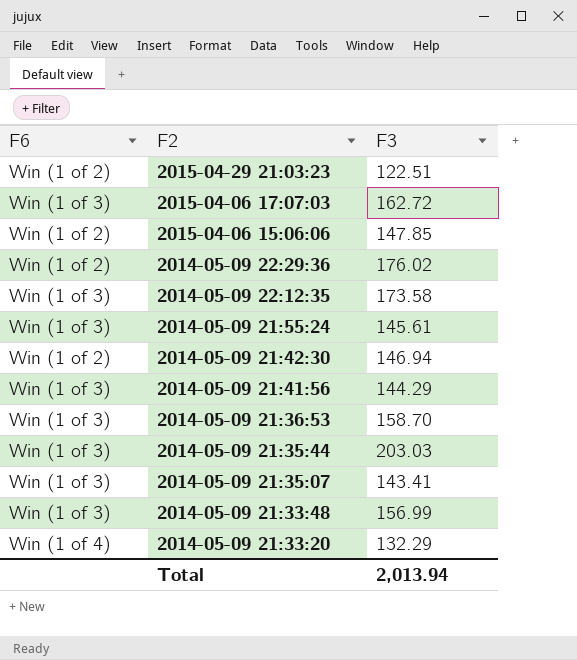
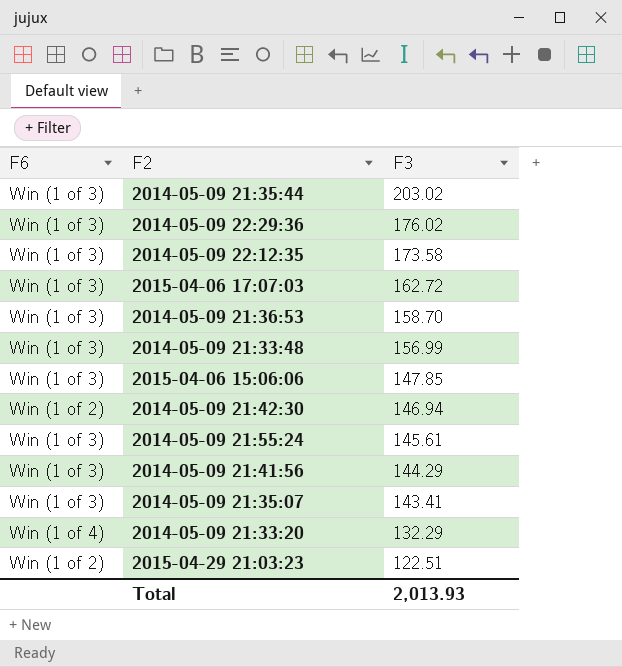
row order: F2 descending -> F3 descending
2014-05-09 21:35:44 | F3: 203.03 -> 203.02
2014-05-09 22:29:36 | F6: Win (1 of 2) -> Win (1 of 3)
2015-04-06 15:06:06 | F6: Win (1 of 2) -> Win (1 of 3)
Total | F3: 2,013.94 -> 2,013.93

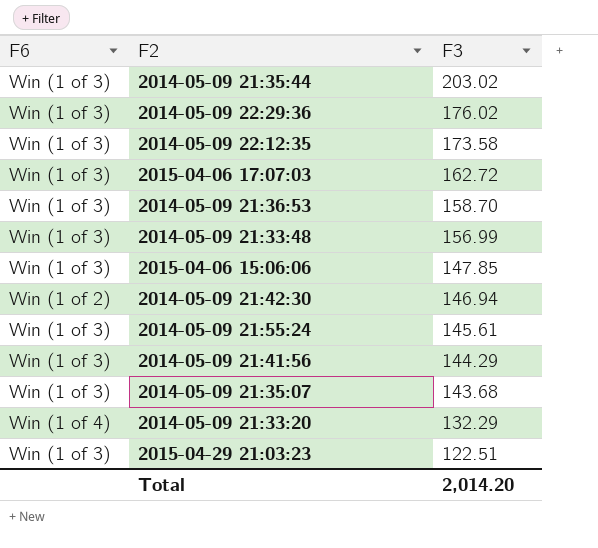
2014-05-09 21:35:07 | F3: 143.41 -> 143.68
2015-04-29 21:03:23 | F6: Win (1 of 2) -> Win (1 of 3)
Total | F3: 2,013.93 -> 2,014.20

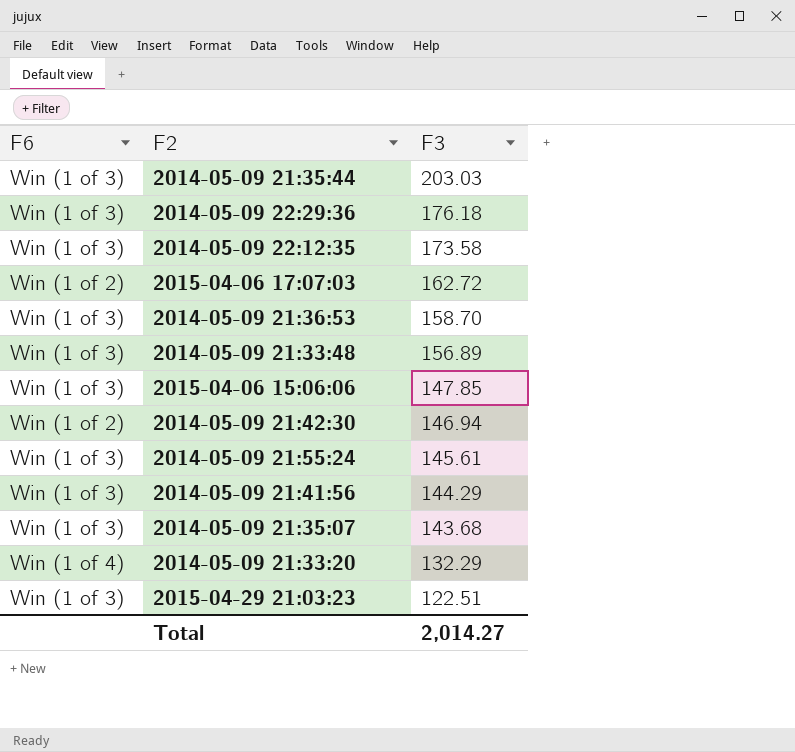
2014-05-09 21:35:44 | F3: 203.02 -> 203.03
2014-05-09 22:29:36 | F3: 176.02 -> 176.18
2015-04-06 17:07:03 | F6: Win (1 of 3) -> Win (1 of 2)
2014-05-09 21:33:48 | F3: 156.99 -> 156.89
Total | F3: 2,014.20 -> 2,014.27

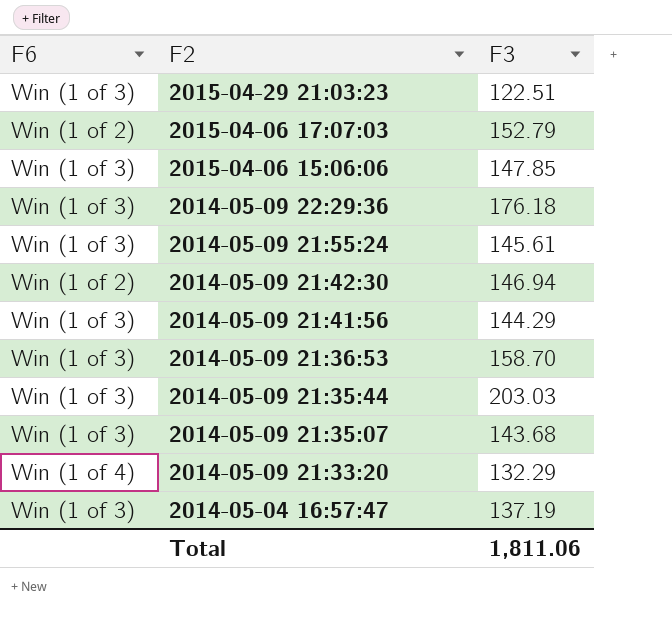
row order: F3 descending -> F2 descending
row 2014-05-09 22:12:35: Win (1 of 3) | 173.58 -> none
row 2014-05-09 21:33:48: Win (1 of 3) | 156.89 -> none
2015-04-06 17:07:03 | F3: 162.72 -> 152.79
row 2014-05-04 16:57:47: none -> Win (1 of 3) | 137.19
Total | F3: 2,014.27 -> 1,811.06

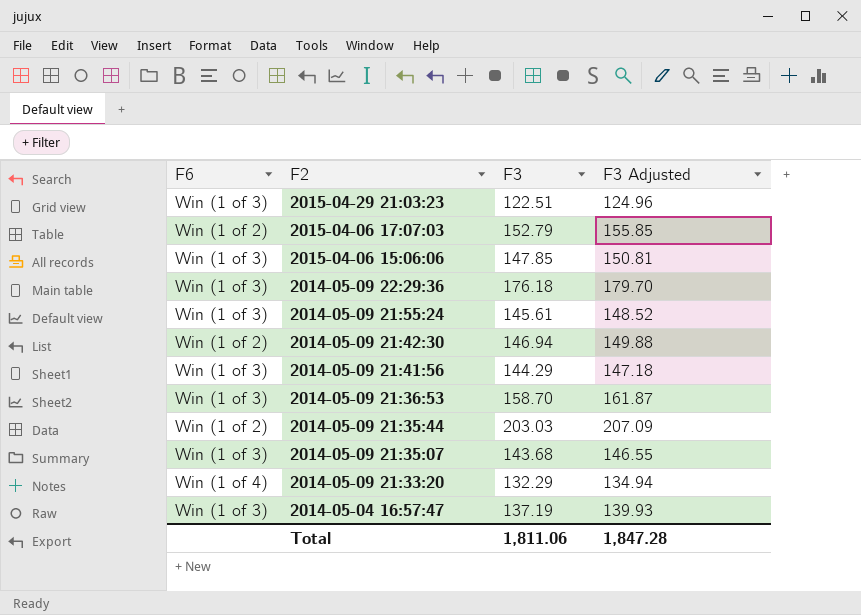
column F3 Adjusted | formula: none -> [F3] * 1.02
2014-05-09 21:35:44 | F6: Win (1 of 3) -> Win (1 of 2)

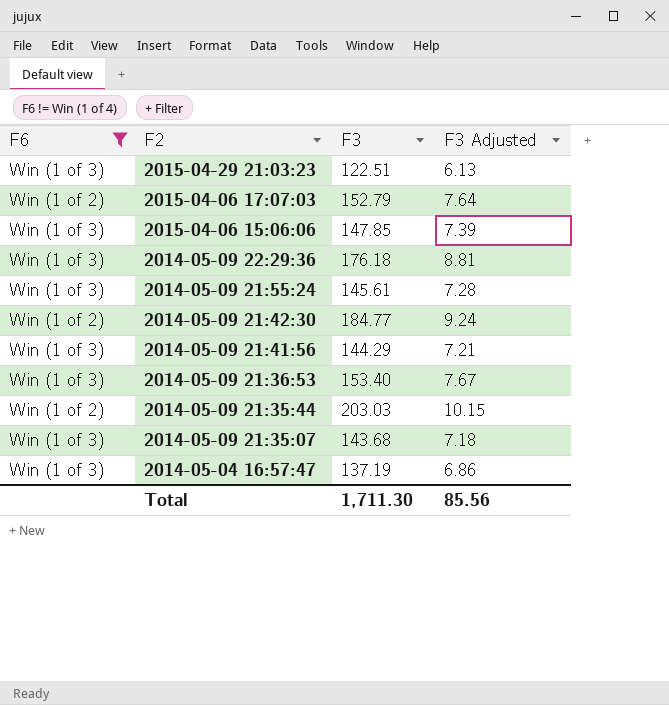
filter: none -> F6 != Win (1 of 4)
column F3 Adjusted | formula: [F3] * 1.02 -> [F3] * 0.05
2014-05-09 21:42:30 | F3: 146.94 -> 184.77
2014-05-09 21:36:53 | F3: 158.70 -> 153.40
Total | F3: 1,811.06 -> 1,711.30
Total | F3 Adjusted: 1,847.28 -> 85.56

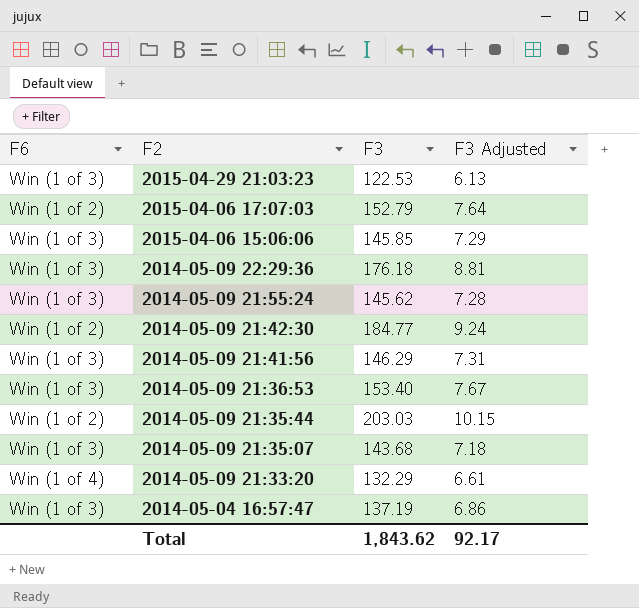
filter: F6 != Win (1 of 4) -> none
2015-04-29 21:03:23 | F3: 122.51 -> 122.53
2015-04-06 15:06:06 | F3: 147.85 -> 145.85
2015-04-06 15:06:06 | F3 Adjusted: 7.39 -> 7.29
2014-05-09 21:55:24 | F3: 145.61 -> 145.62
2014-05-09 21:41:56 | F3: 144.29 -> 146.29
2014-05-09 21:41:56 | F3 Adjusted: 7.21 -> 7.31
Total | F3: 1,711.30 -> 1,843.62
Total | F3 Adjusted: 85.56 -> 92.17

